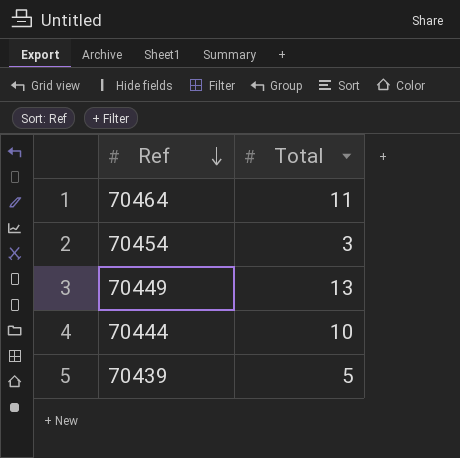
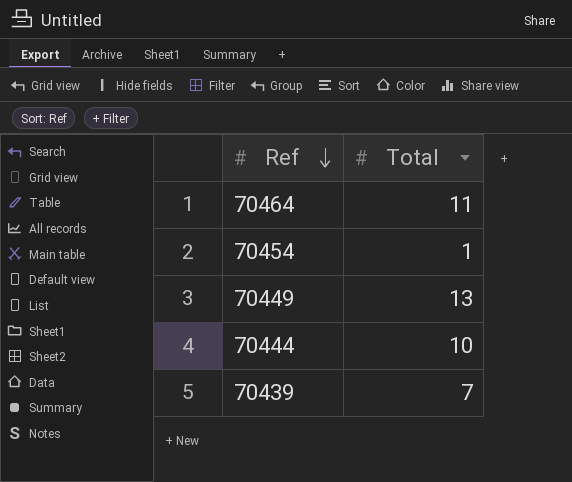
70454 | Total: 3 -> 1
70439 | Total: 5 -> 7

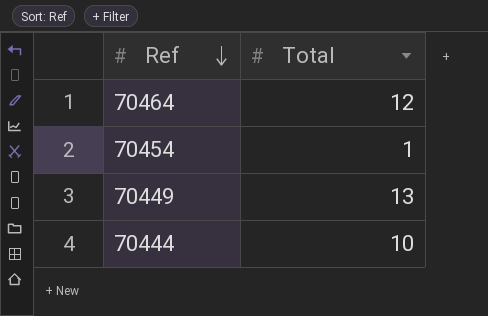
row 70439: 7 -> none
70464 | Total: 11 -> 12

